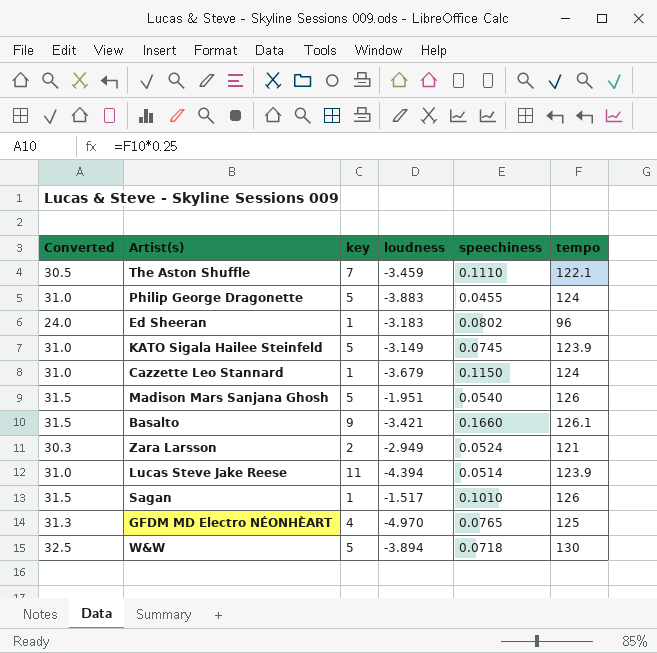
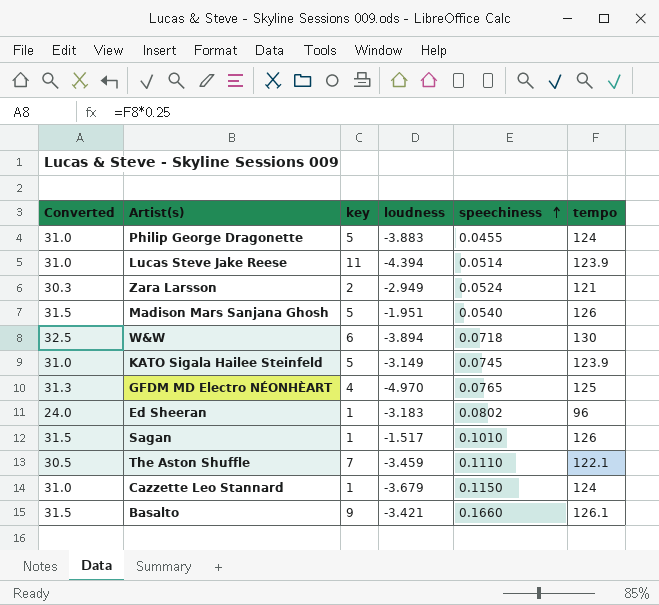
row order: none -> speechiness ascending
W&W | key: 5 -> 6

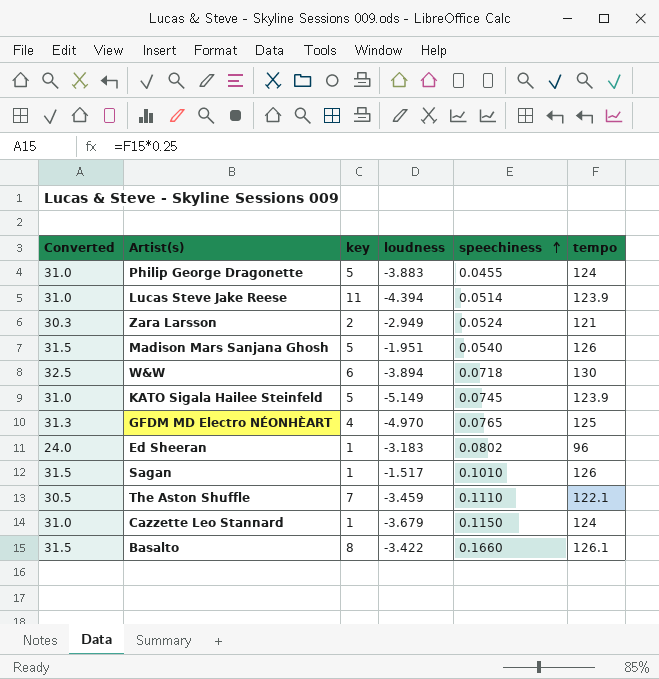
KATO Sigala Hailee Steinfeld | loudness: -3.149 -> -5.149
Basalto | key: 9 -> 8
Basalto | loudness: -3.421 -> -3.422

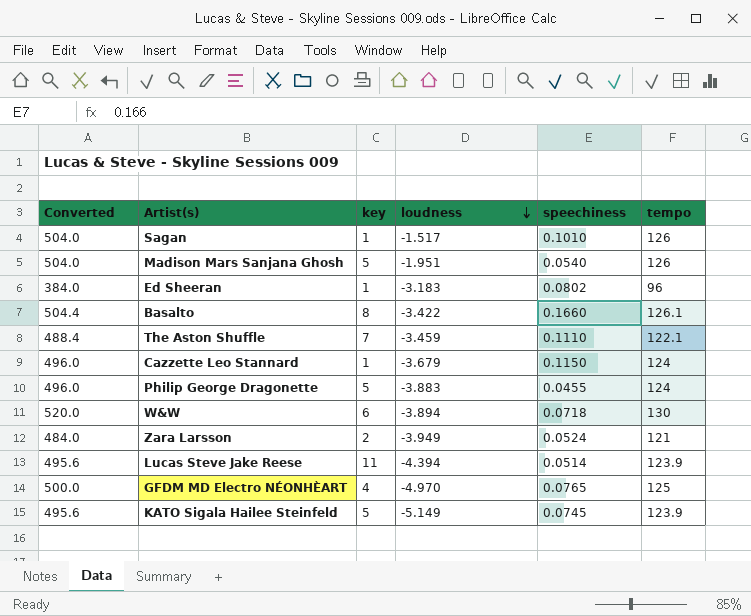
row order: speechiness ascending -> loudness descending
column Converted | formula: [tempo] * 0.25 -> [tempo] * 4
Zara Larsson | loudness: -2.949 -> -3.949

